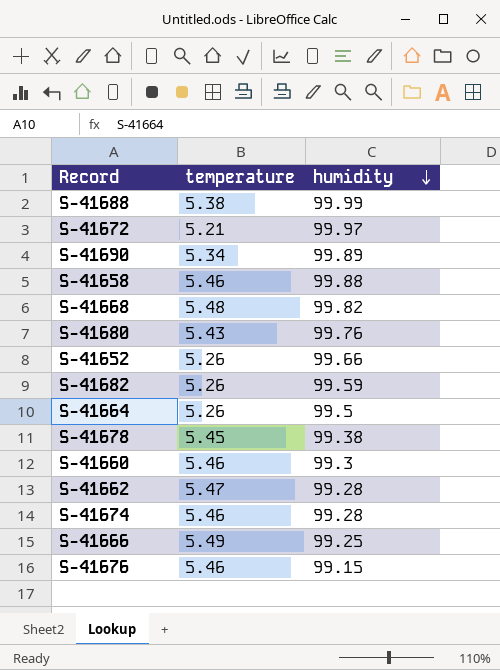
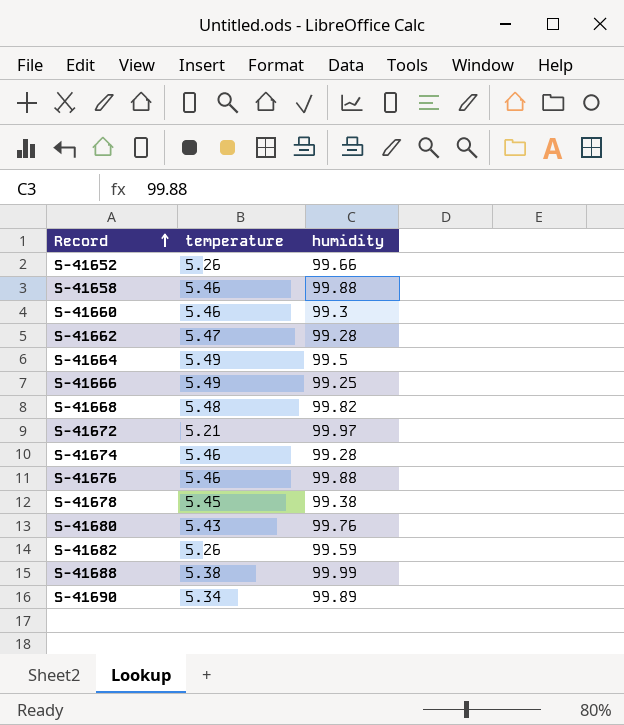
row order: humidity descending -> Record ascending
S-41664 | temperature: 5.26 -> 5.49
S-41676 | humidity: 99.15 -> 99.88

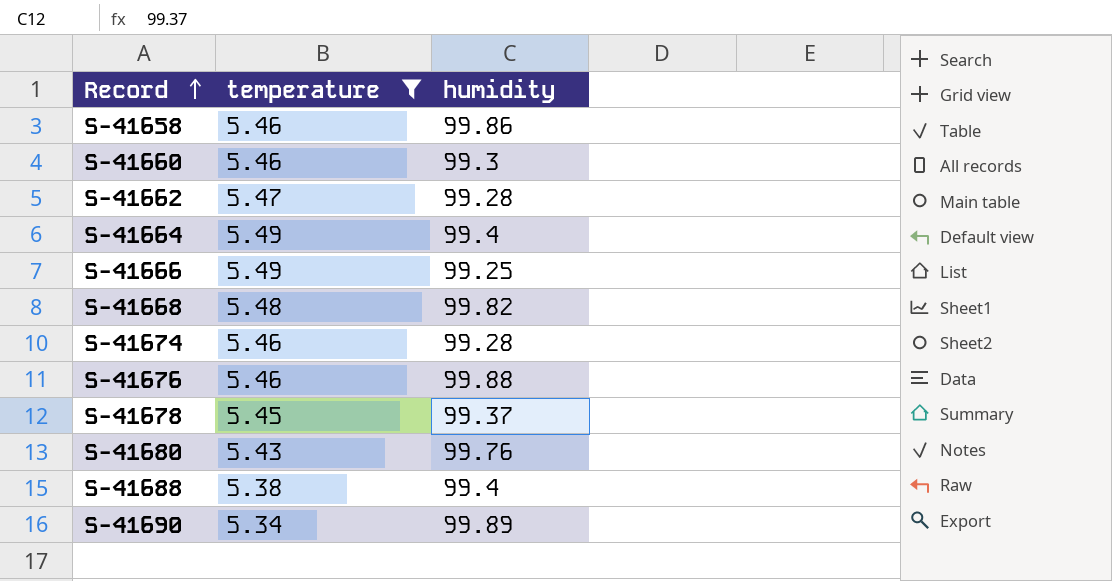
filter: none -> temperature >= 5.34
S-41658 | humidity: 99.88 -> 99.86
S-41664 | humidity: 99.5 -> 99.4
S-41678 | humidity: 99.38 -> 99.37
S-41688 | humidity: 99.99 -> 99.4

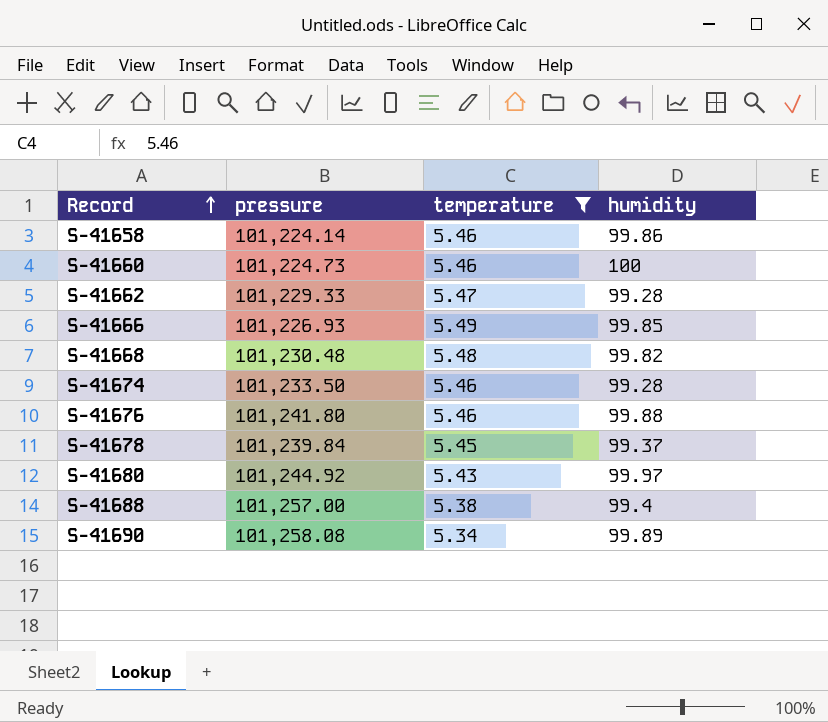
column pressure | position: none -> 2
row S-41664: 5.49 | 99.4 -> none
S-41660 | humidity: 99.3 -> 100
S-41666 | humidity: 99.25 -> 99.85
S-41680 | humidity: 99.76 -> 99.97

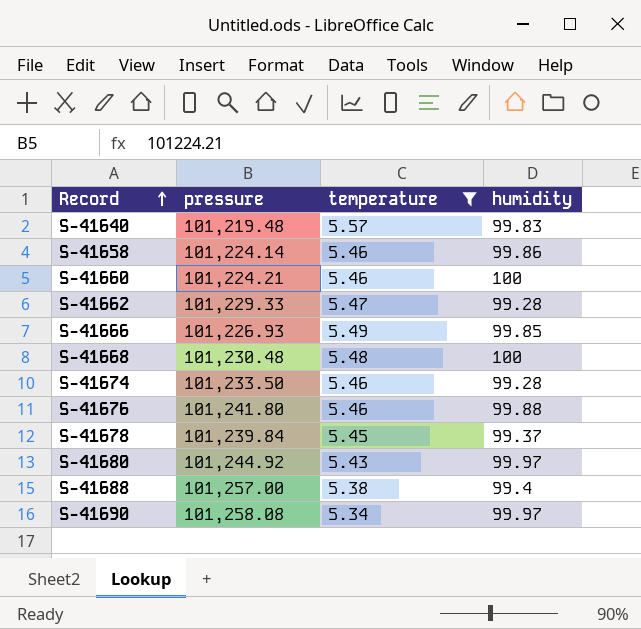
row S-41640: none -> 101,219.48 | 5.57 | 99.83
S-41660 | pressure: 101,224.73 -> 101,224.21
S-41668 | humidity: 99.82 -> 100
S-41690 | humidity: 99.89 -> 99.97

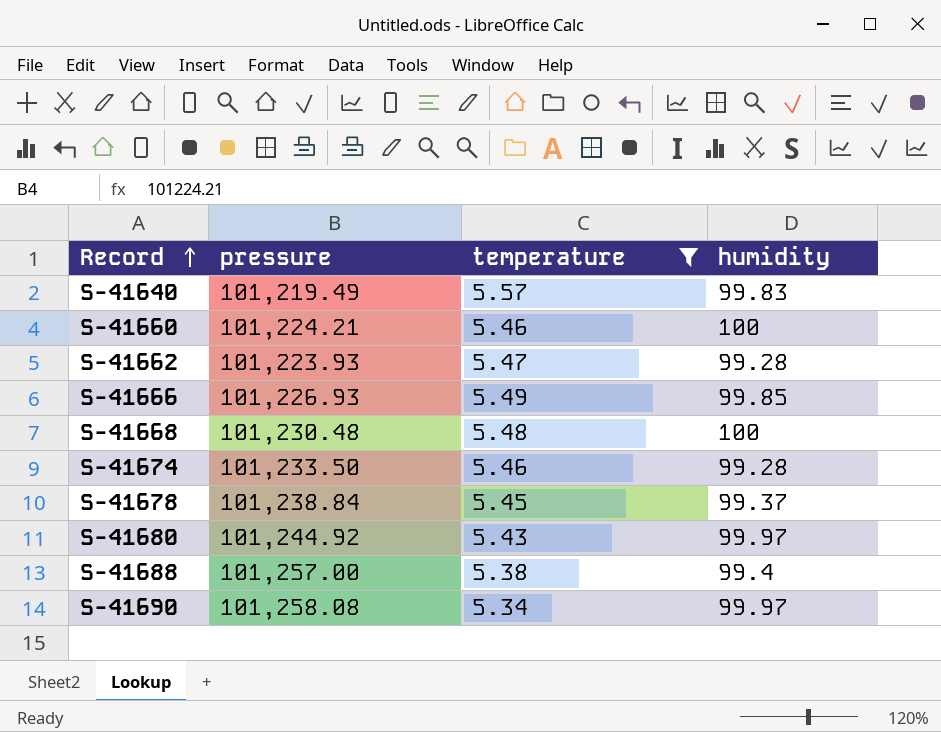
row S-41658: 101,224.14 | 5.46 | 99.86 -> none
row S-41676: 101,241.80 | 5.46 | 99.88 -> none
S-41640 | pressure: 101,219.48 -> 101,219.49
S-41662 | pressure: 101,229.33 -> 101,223.93
S-41678 | pressure: 101,239.84 -> 101,238.84

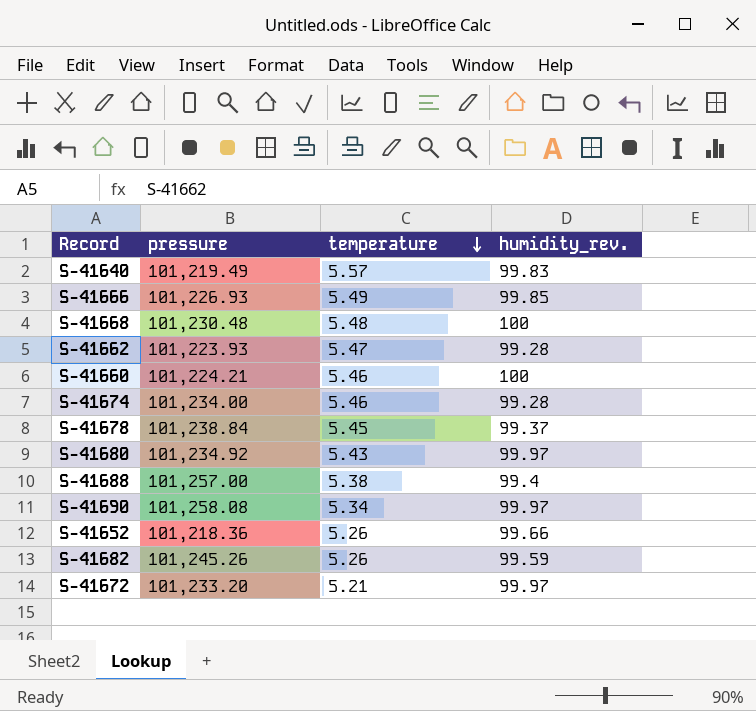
filter: temperature >= 5.34 -> none
row order: Record ascending -> temperature descending
column name: humidity -> humidity_rev.
S-41674 | pressure: 101,233.50 -> 101,234.00
S-41680 | pressure: 101,244.92 -> 101,234.92

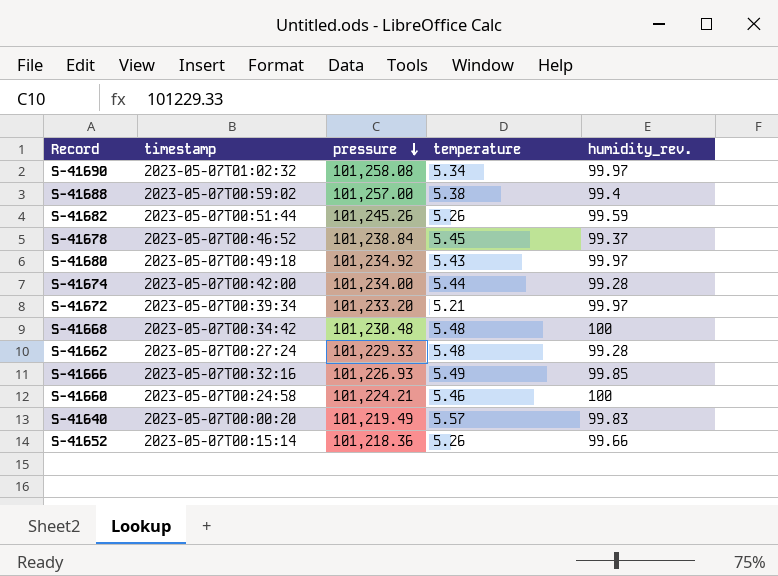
row order: temperature descending -> pressure descending
column timestamp | position: none -> 2
S-41674 | temperature: 5.46 -> 5.44
S-41662 | pressure: 101,223.93 -> 101,229.33
S-41662 | temperature: 5.47 -> 5.48

